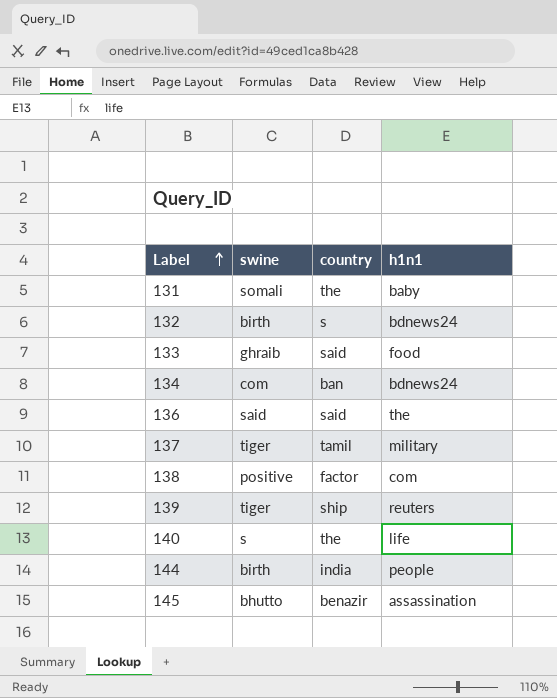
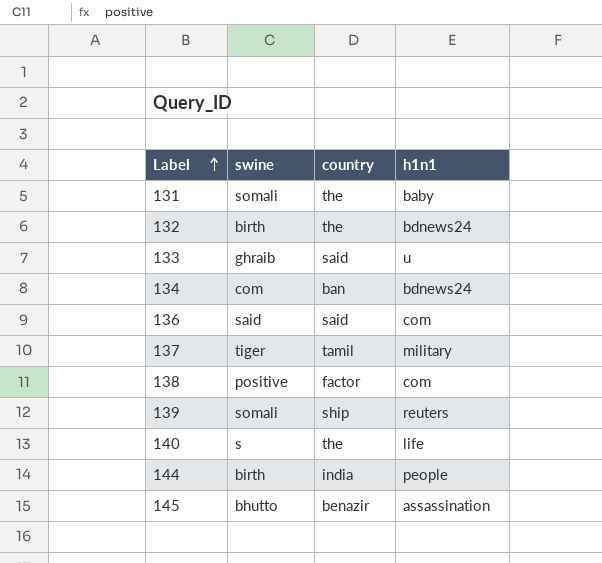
132 | country: s -> the
133 | h1n1: food -> u
136 | h1n1: the -> com
139 | swine: tiger -> somali

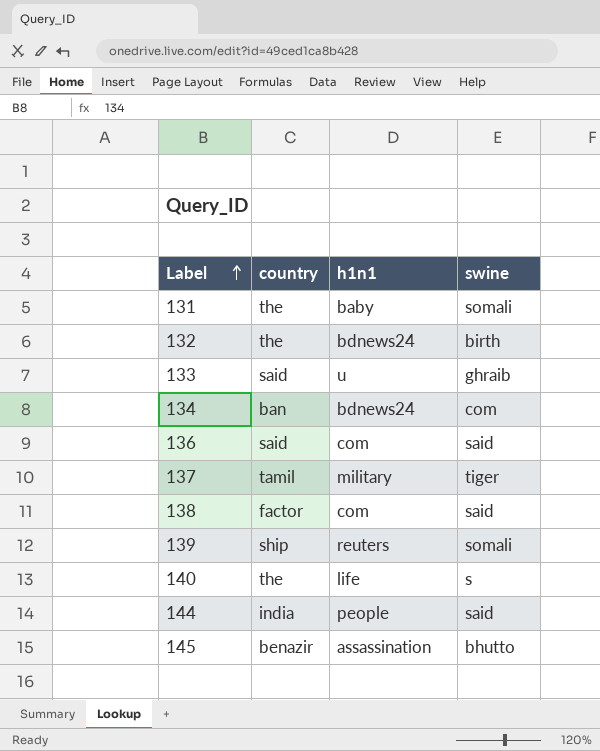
column swine | position: 2 -> 4
138 | swine: positive -> said
144 | swine: birth -> said

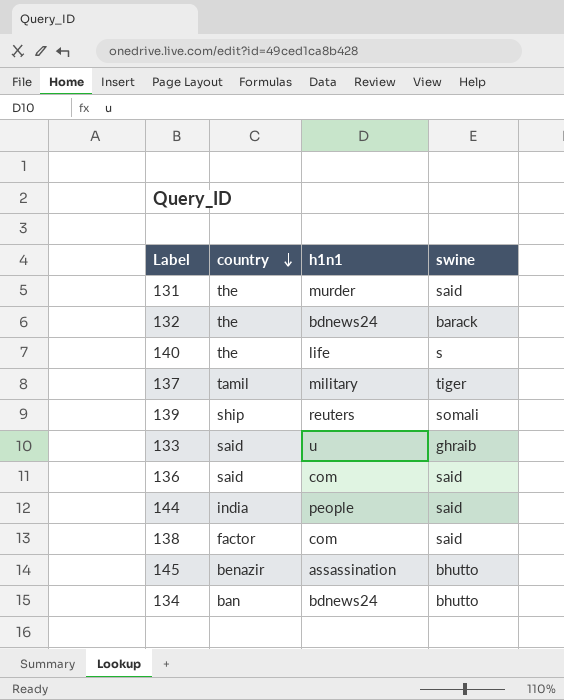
row order: Label ascending -> country descending
131 | h1n1: baby -> murder
131 | swine: somali -> said
132 | swine: birth -> barack
134 | swine: com -> bhutto

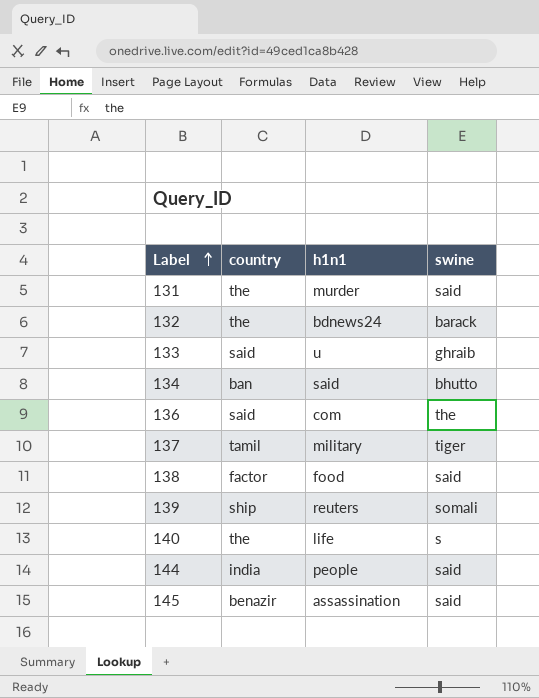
row order: country descending -> Label ascending
134 | h1n1: bdnews24 -> said
136 | swine: said -> the
138 | h1n1: com -> food
145 | swine: bhutto -> said

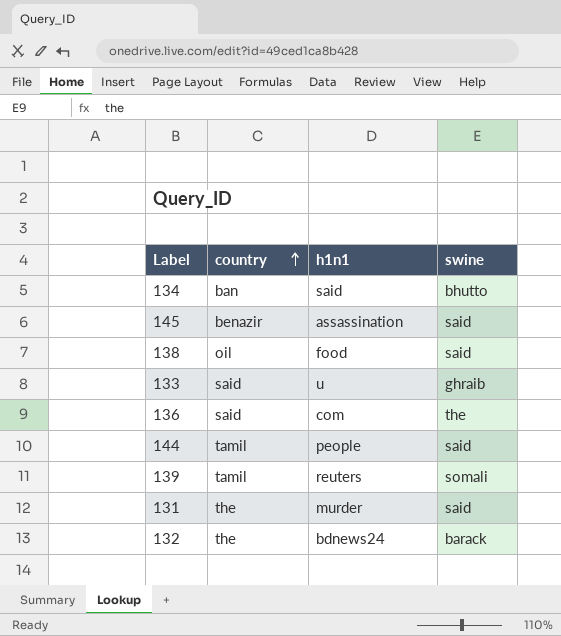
row order: Label ascending -> country ascending
row 137: tamil | military | tiger -> none
row 140: the | life | s -> none
138 | country: factor -> oil
144 | country: india -> tamil
139 | country: ship -> tamil

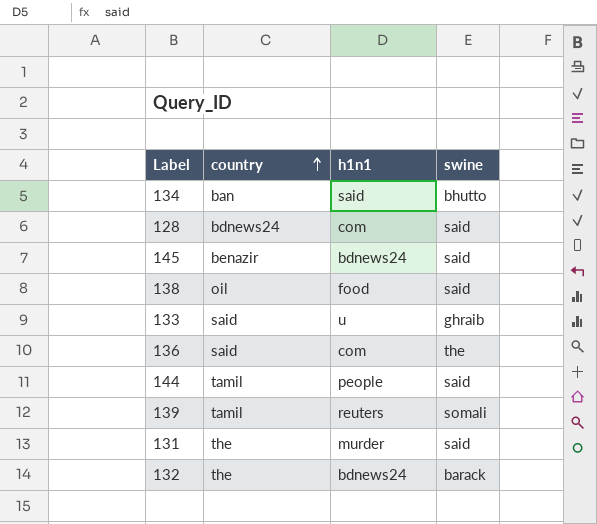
row 128: none -> bdnews24 | com | said
145 | h1n1: assassination -> bdnews24

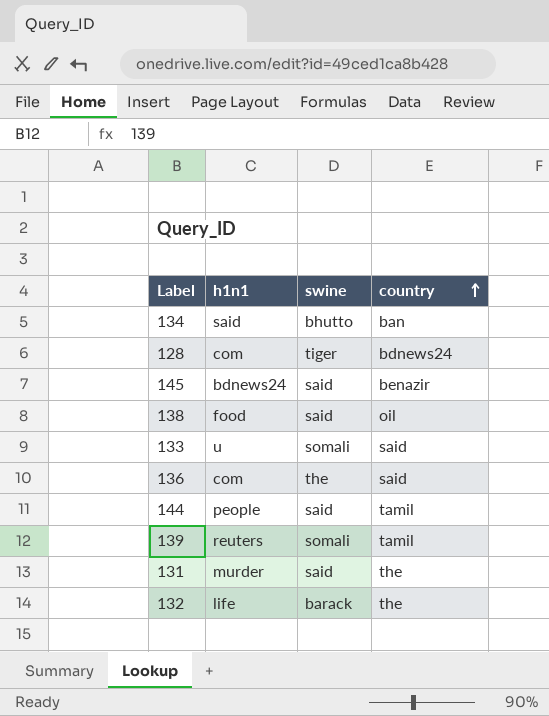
column country | position: 2 -> 4
128 | swine: said -> tiger
133 | swine: ghraib -> somali
132 | h1n1: bdnews24 -> life

